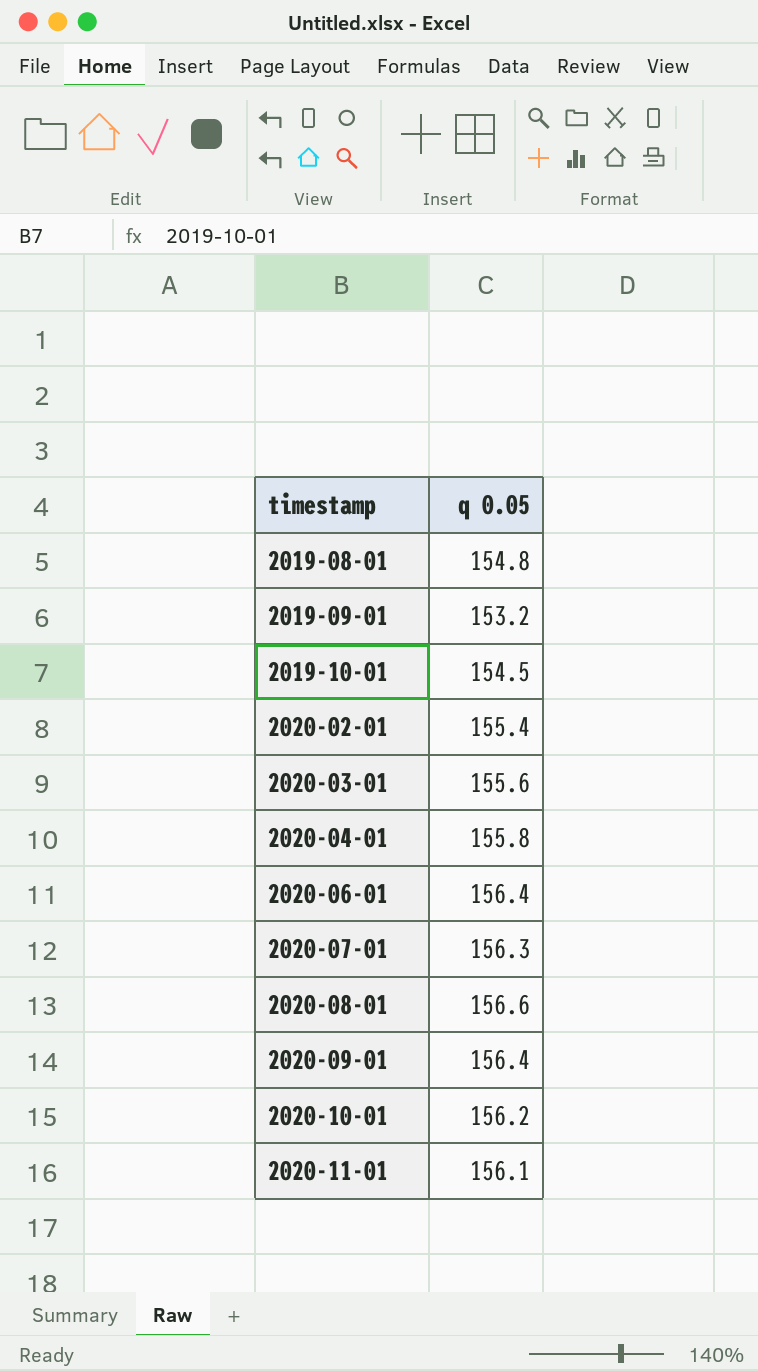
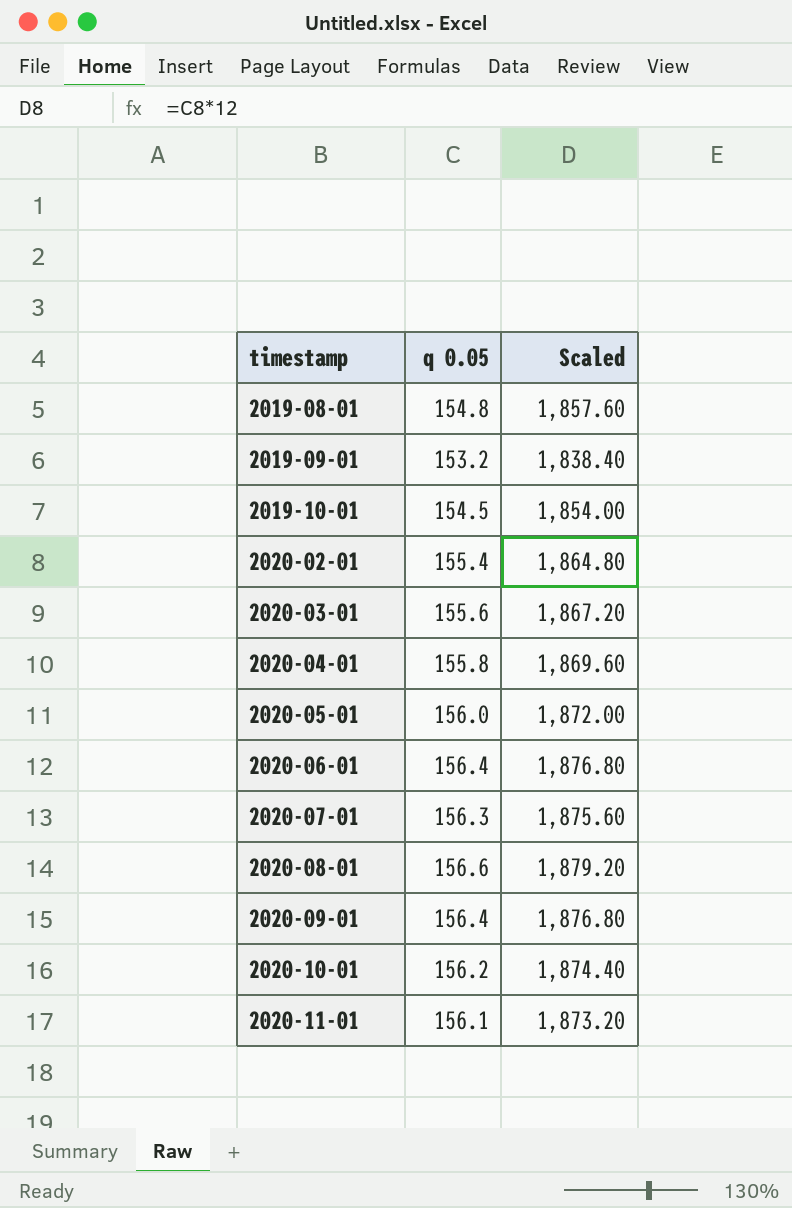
column Scaled | formula: none -> [q 0.05] * 12
row 2020-05-01: none -> 156.0 | 1,872.00

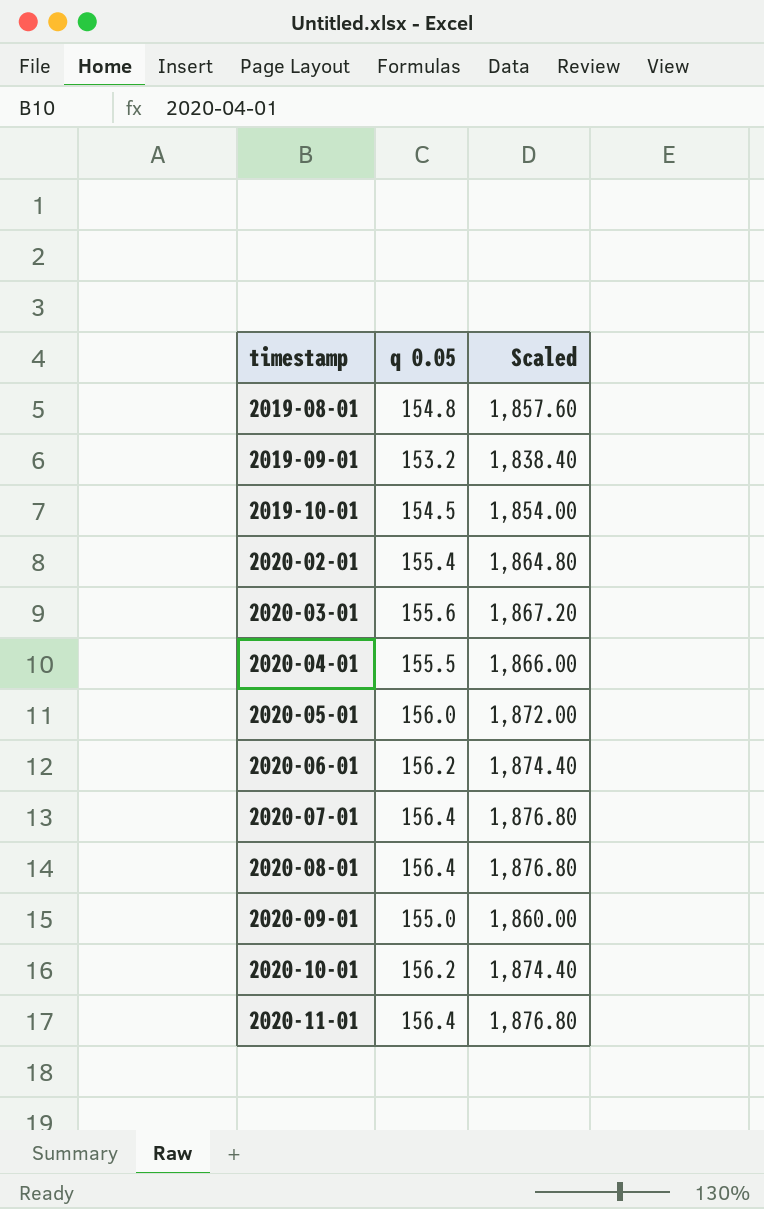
2020-04-01 | q 0.05: 155.8 -> 155.5
2020-04-01 | Scaled: 1,869.60 -> 1,866.00
2020-06-01 | q 0.05: 156.4 -> 156.2
2020-06-01 | Scaled: 1,876.80 -> 1,874.40
2020-07-01 | q 0.05: 156.3 -> 156.4
2020-07-01 | Scaled: 1,875.60 -> 1,876.80
2020-08-01 | q 0.05: 156.6 -> 156.4
2020-08-01 | Scaled: 1,879.20 -> 1,876.80
2020-09-01 | q 0.05: 156.4 -> 155.0
2020-09-01 | Scaled: 1,876.80 -> 1,860.00
2020-11-01 | q 0.05: 156.1 -> 156.4
2020-11-01 | Scaled: 1,873.20 -> 1,876.80

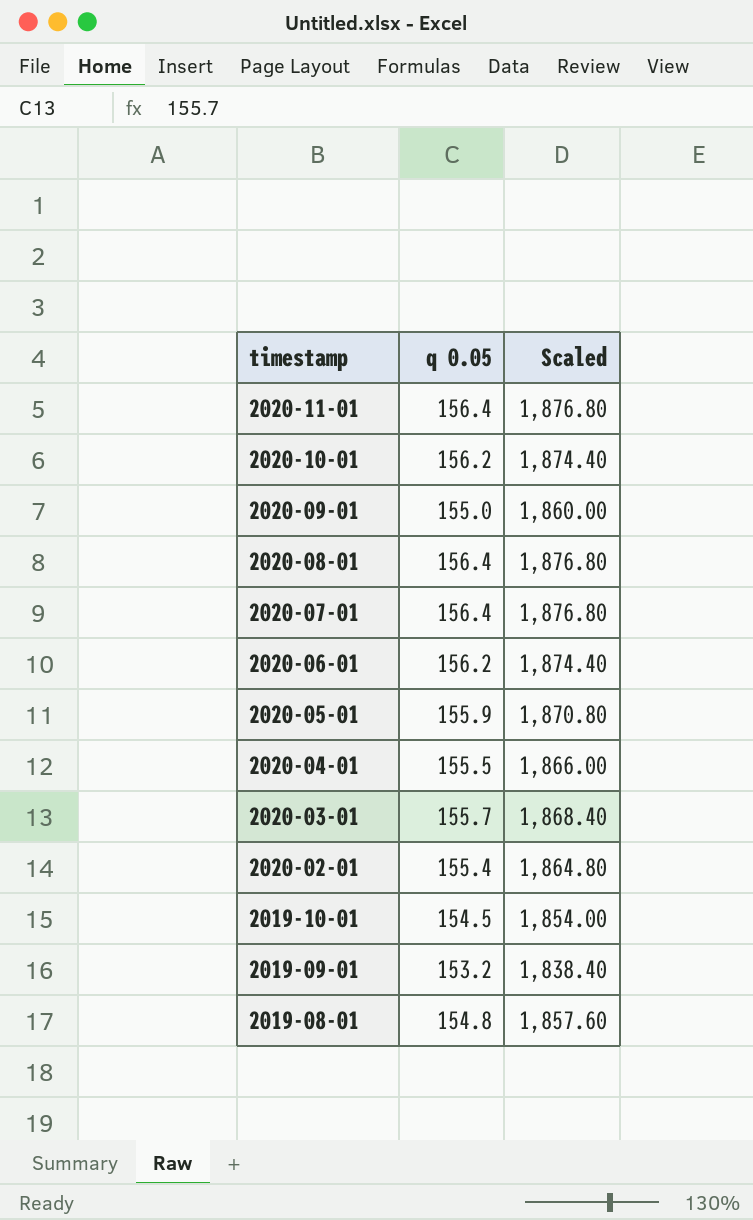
row order: timestamp ascending -> timestamp descending
2020-05-01 | q 0.05: 156.0 -> 155.9
2020-05-01 | Scaled: 1,872.00 -> 1,870.80
2020-03-01 | q 0.05: 155.6 -> 155.7
2020-03-01 | Scaled: 1,867.20 -> 1,868.40

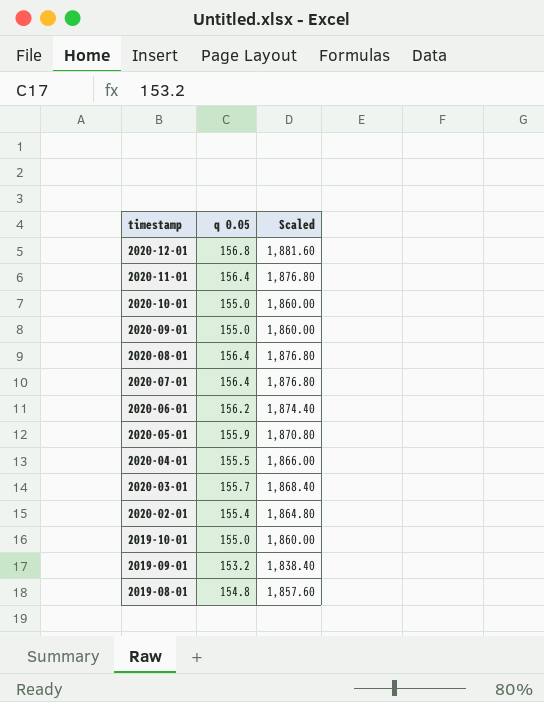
row 2020-12-01: none -> 156.8 | 1,881.60
2020-10-01 | q 0.05: 156.2 -> 155.0
2020-10-01 | Scaled: 1,874.40 -> 1,860.00
2019-10-01 | q 0.05: 154.5 -> 155.0
2019-10-01 | Scaled: 1,854.00 -> 1,860.00

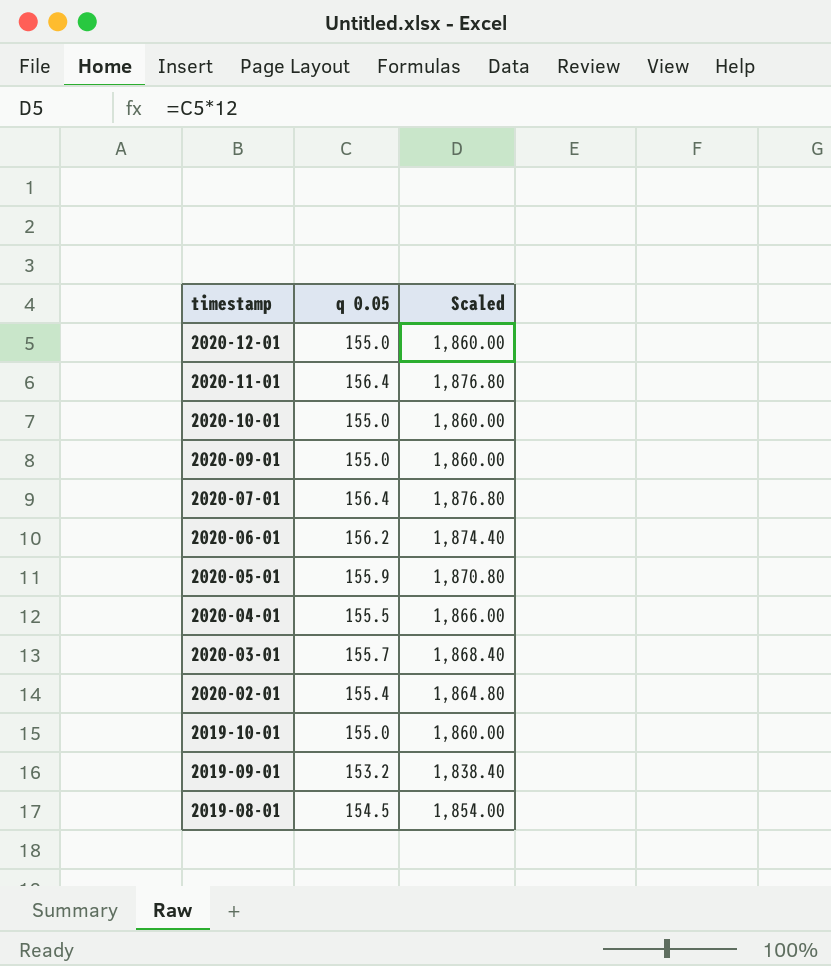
row 2020-08-01: 156.4 | 1,876.80 -> none
2020-12-01 | q 0.05: 156.8 -> 155.0
2020-12-01 | Scaled: 1,881.60 -> 1,860.00
2019-08-01 | q 0.05: 154.8 -> 154.5
2019-08-01 | Scaled: 1,857.60 -> 1,854.00

